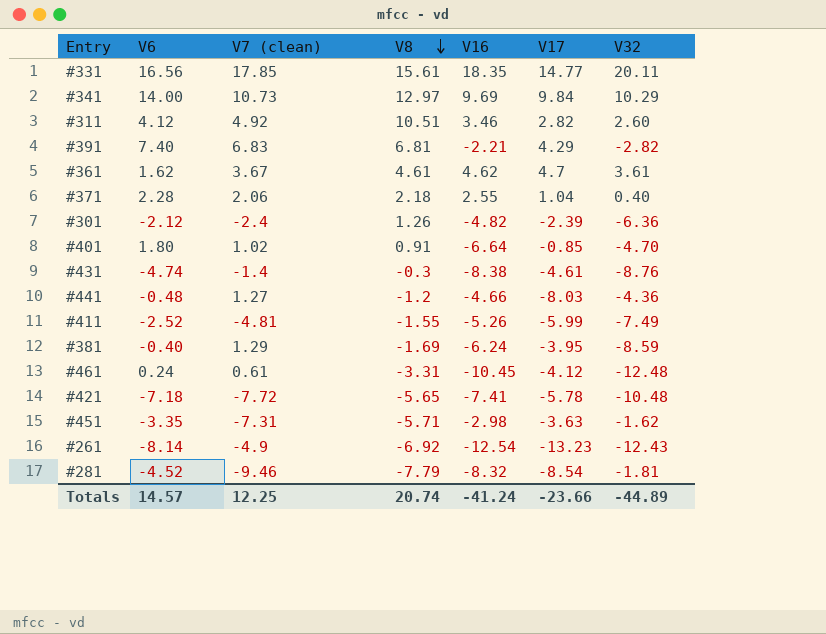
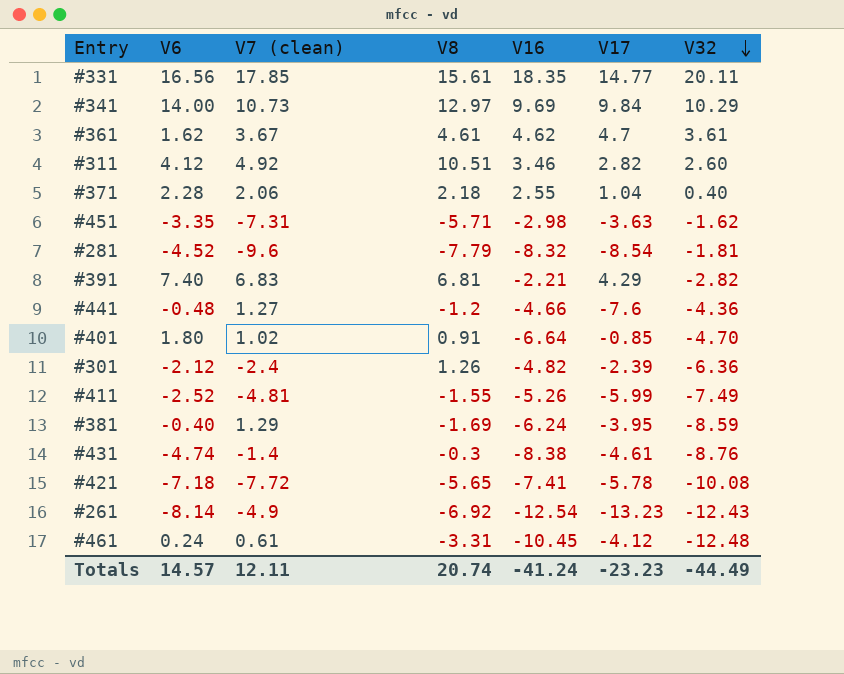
row order: V8 descending -> V32 descending
#281 | V7 (clean): -9.46 -> -9.6
#441 | V17: -8.03 -> -7.6
#421 | V32: -10.48 -> -10.08
Totals | V7 (clean): 12.25 -> 12.11
Totals | V17: -23.66 -> -23.23
Totals | V32: -44.89 -> -44.49

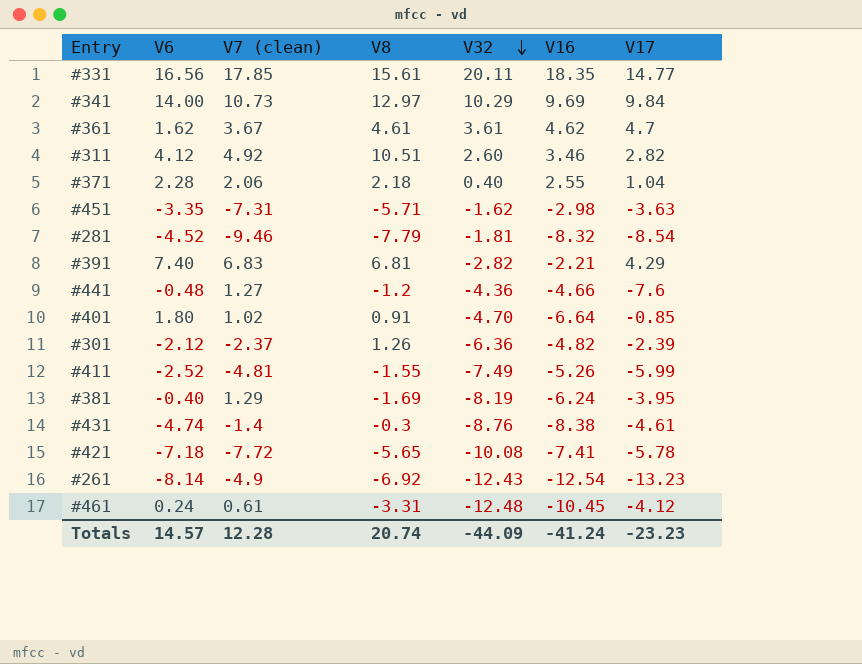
column V32 | position: 7 -> 5
#281 | V7 (clean): -9.6 -> -9.46
#301 | V7 (clean): -2.4 -> -2.37
#381 | V32: -8.59 -> -8.19
Totals | V7 (clean): 12.11 -> 12.28
Totals | V32: -44.49 -> -44.09

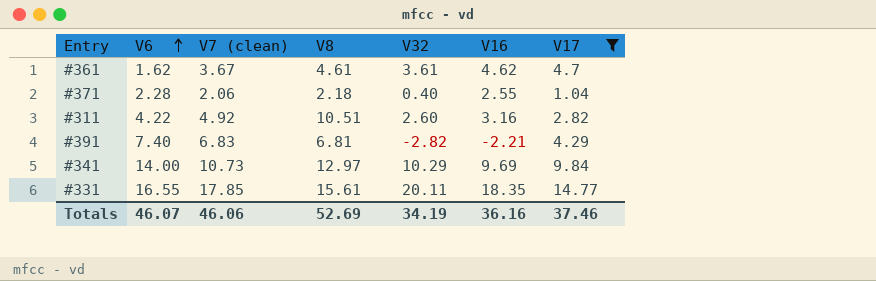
filter: none -> V17 >= 1.04
row order: V32 descending -> V6 ascending
#311 | V6: 4.12 -> 4.22
#311 | V16: 3.46 -> 3.16
#331 | V6: 16.56 -> 16.55
Totals | V6: 14.57 -> 46.07
Totals | V7 (clean): 12.28 -> 46.06
Totals | V8: 20.74 -> 52.69
Totals | V32: -44.09 -> 34.19
Totals | V16: -41.24 -> 36.16
Totals | V17: -23.23 -> 37.46

